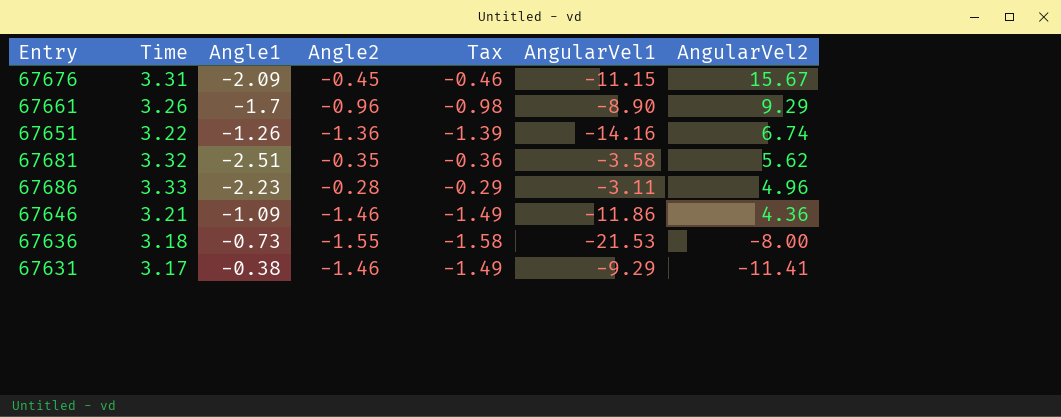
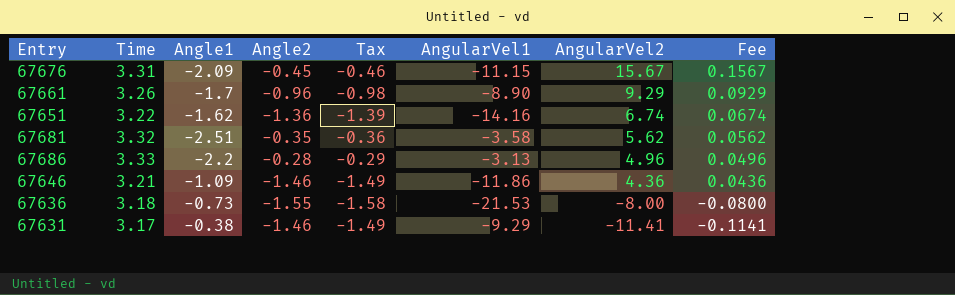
column Fee | formula: none -> [AngularVel2] * 0.01
67651 | Angle1: -1.26 -> -1.62
67686 | Angle1: -2.23 -> -2.2
67686 | AngularVel1: -3.11 -> -3.13

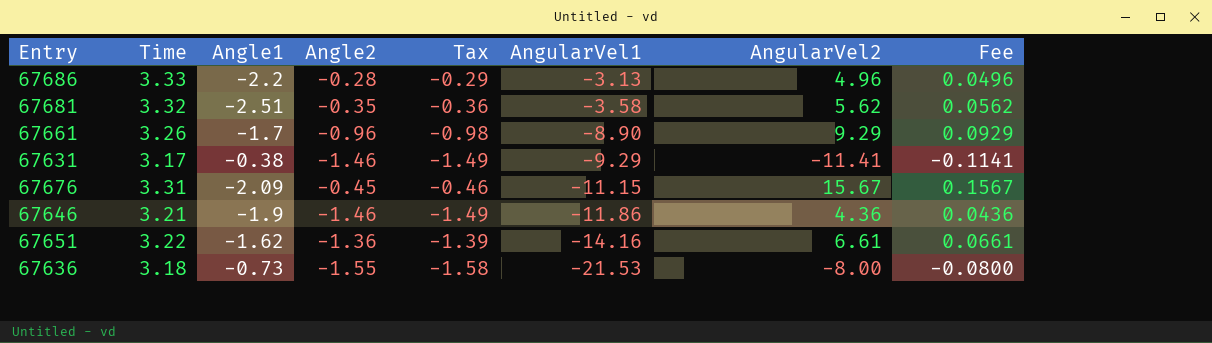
row order: AngularVel2 descending -> AngularVel1 descending
67646 | Angle1: -1.09 -> -1.9
67651 | AngularVel2: 6.74 -> 6.61
67651 | Fee: 0.0674 -> 0.0661

